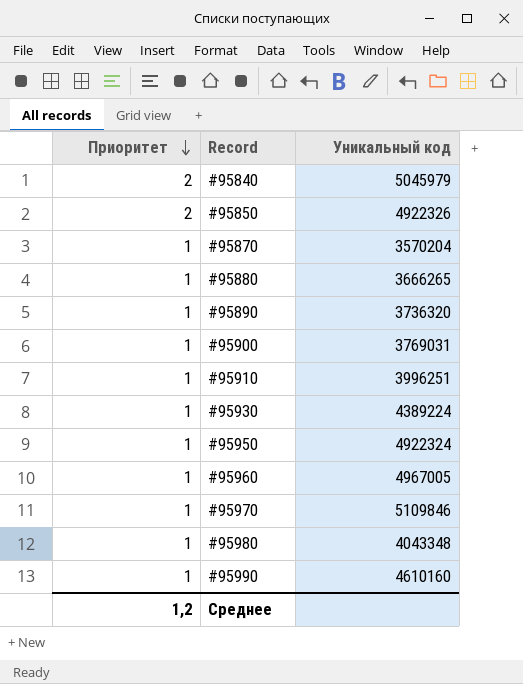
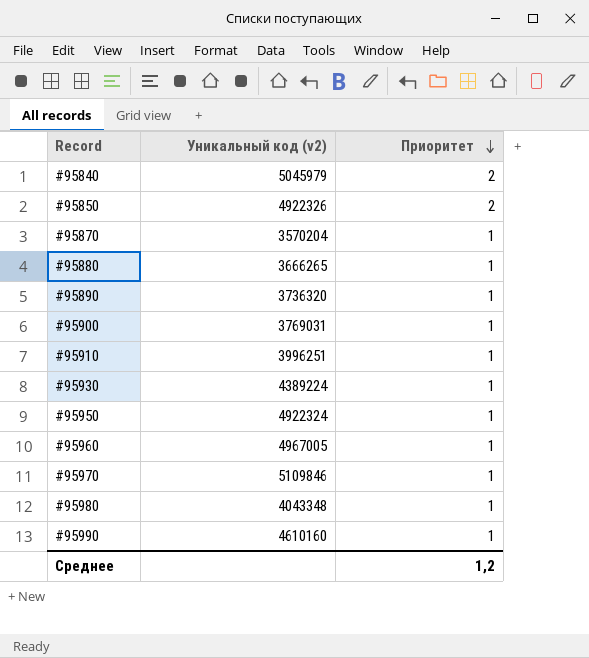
column name: Уникальный код -> Уникальный код (v2)
column Приоритет | position: 1 -> 3

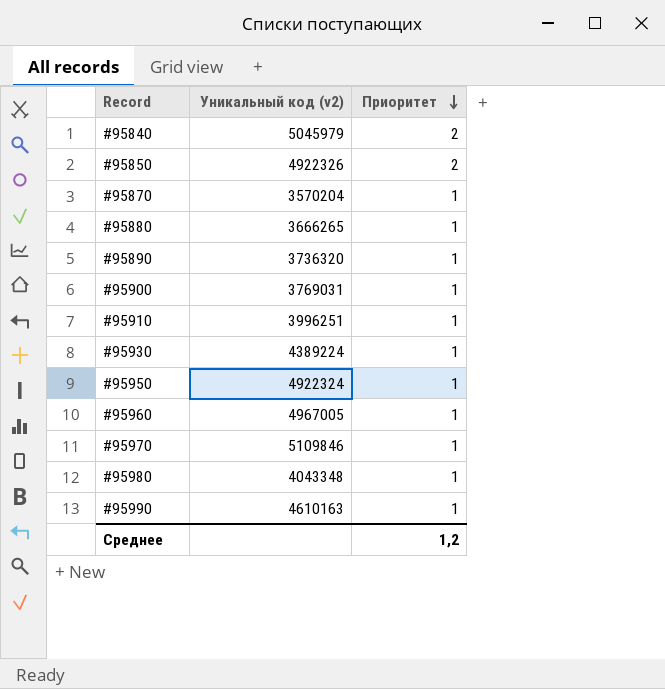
#95990 | Уникальный код (v2): 4610160 -> 4610163

